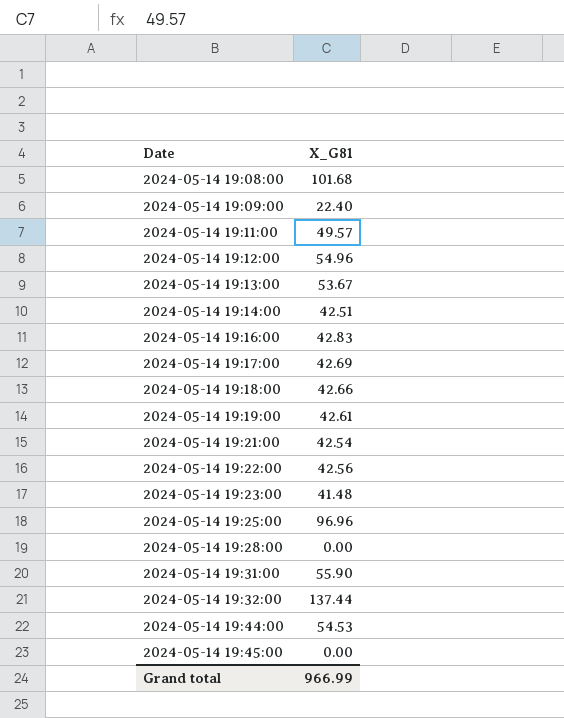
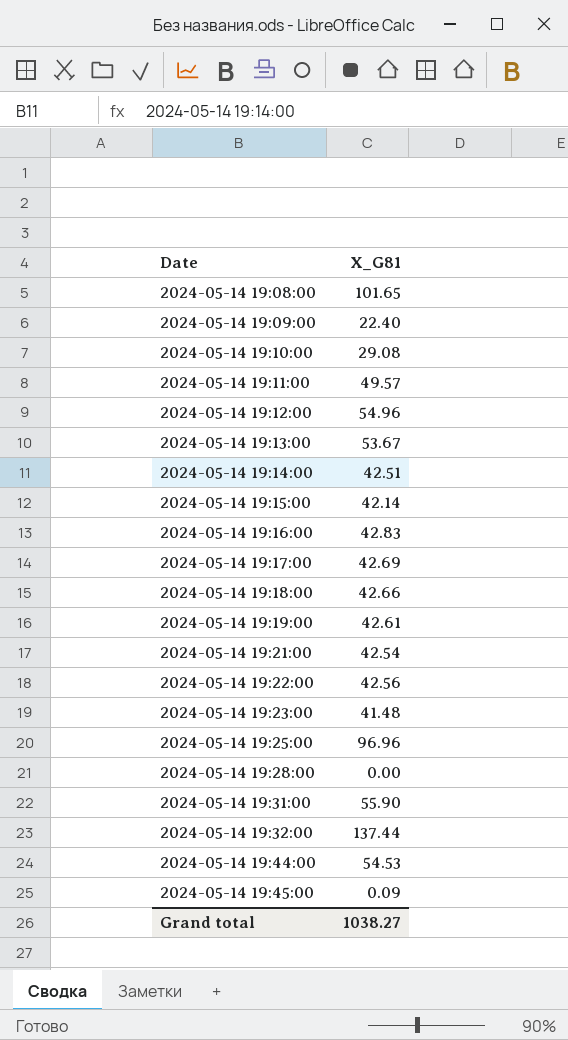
2024-05-14 19:08:00 | X_G81: 101.68 -> 101.65
row 2024-05-14 19:10:00: none -> 29.08
row 2024-05-14 19:15:00: none -> 42.14
2024-05-14 19:45:00 | X_G81: 0.00 -> 0.09
Grand total | X_G81: 966.99 -> 1038.27

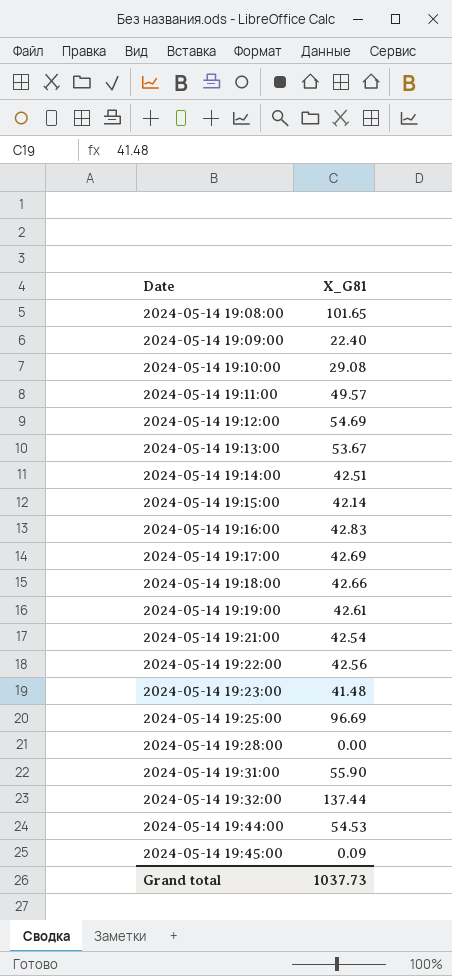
2024-05-14 19:12:00 | X_G81: 54.96 -> 54.69
2024-05-14 19:25:00 | X_G81: 96.96 -> 96.69
Grand total | X_G81: 1038.27 -> 1037.73

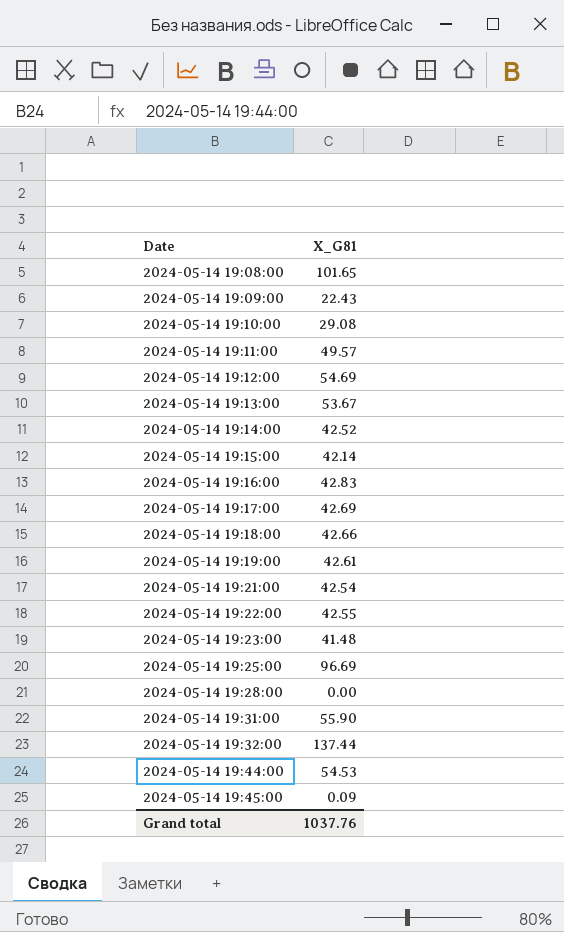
2024-05-14 19:09:00 | X_G81: 22.40 -> 22.43
2024-05-14 19:14:00 | X_G81: 42.51 -> 42.52
2024-05-14 19:22:00 | X_G81: 42.56 -> 42.55
Grand total | X_G81: 1037.73 -> 1037.76

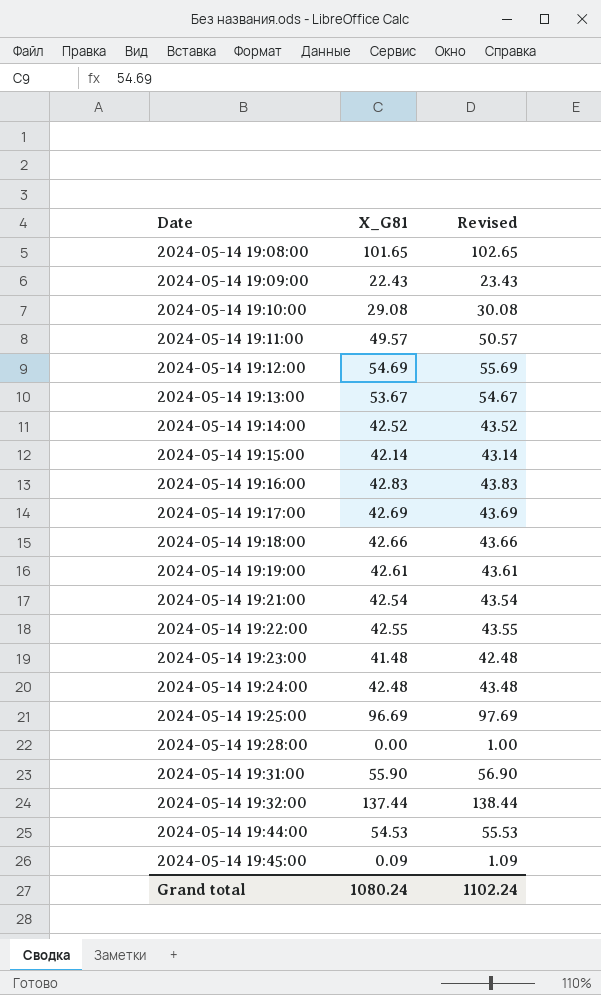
column Revised | formula: none -> [X_G81] + 1
row 2024-05-14 19:24:00: none -> 42.48 | 43.48
Grand total | X_G81: 1037.76 -> 1080.24

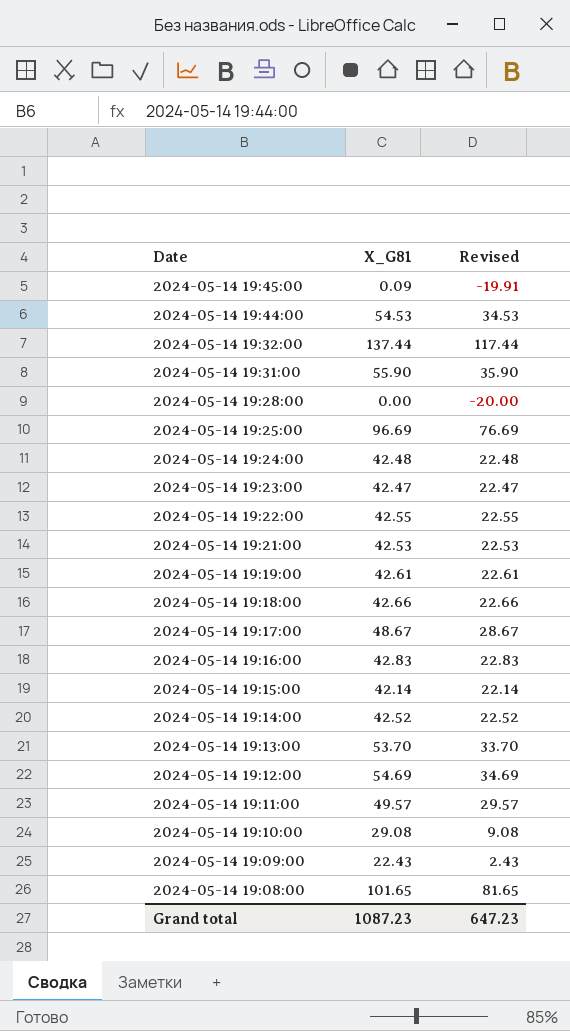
row order: Date ascending -> Date descending
column Revised | formula: [X_G81] + 1 -> [X_G81] - 20
2024-05-14 19:23:00 | X_G81: 41.48 -> 42.47
2024-05-14 19:21:00 | X_G81: 42.54 -> 42.53
2024-05-14 19:17:00 | X_G81: 42.69 -> 48.67
2024-05-14 19:13:00 | X_G81: 53.67 -> 53.70
Grand total | X_G81: 1080.24 -> 1087.23
Grand total | Revised: 1102.24 -> 647.23

